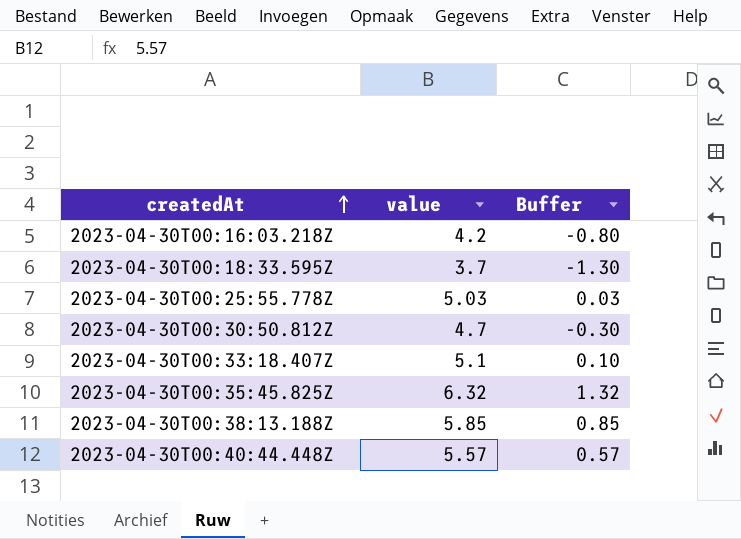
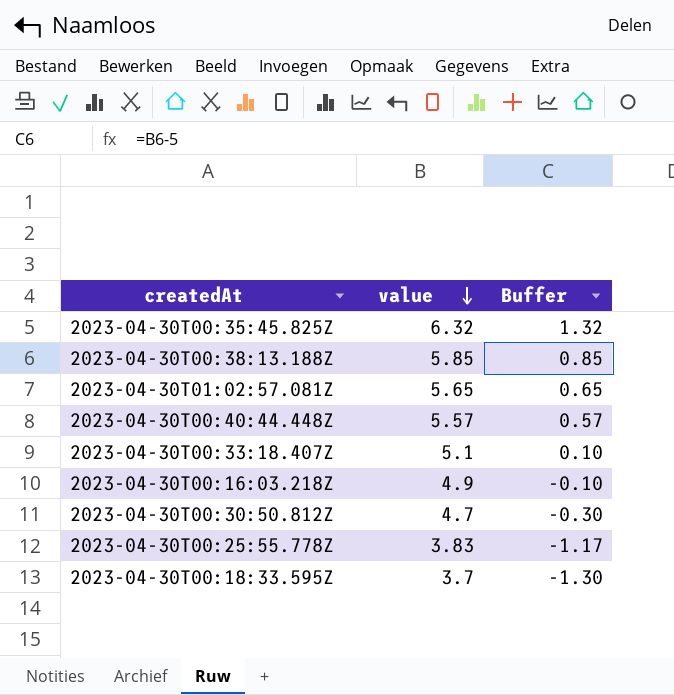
row order: createdAt ascending -> value descending
row 2023-04-30T01:02:57.081Z: none -> 5.65 | 0.65
2023-04-30T00:16:03.218Z | value: 4.2 -> 4.9
2023-04-30T00:16:03.218Z | Buffer: -0.80 -> -0.10
2023-04-30T00:25:55.778Z | value: 5.03 -> 3.83
2023-04-30T00:25:55.778Z | Buffer: 0.03 -> -1.17

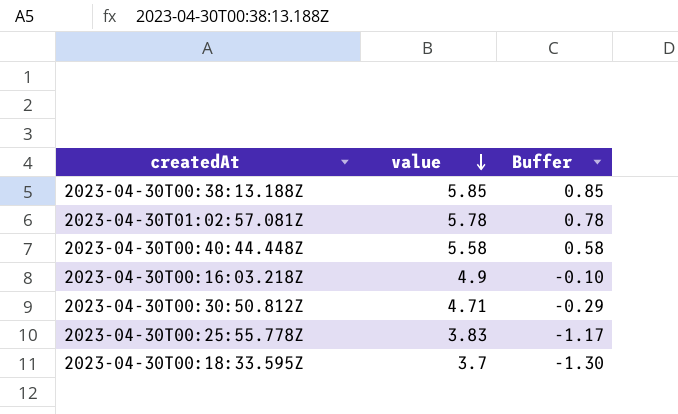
row 2023-04-30T00:35:45.825Z: 6.32 | 1.32 -> none
row 2023-04-30T00:33:18.407Z: 5.1 | 0.10 -> none
2023-04-30T01:02:57.081Z | value: 5.65 -> 5.78
2023-04-30T01:02:57.081Z | Buffer: 0.65 -> 0.78
2023-04-30T00:40:44.448Z | value: 5.57 -> 5.58
2023-04-30T00:40:44.448Z | Buffer: 0.57 -> 0.58
2023-04-30T00:30:50.812Z | value: 4.7 -> 4.71
2023-04-30T00:30:50.812Z | Buffer: -0.30 -> -0.29

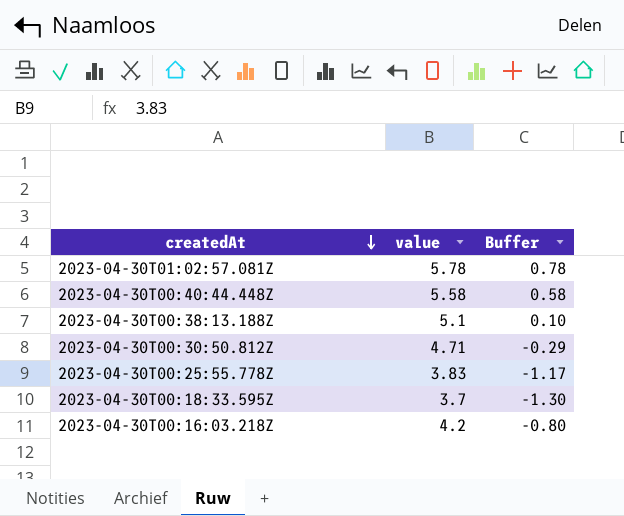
row order: value descending -> createdAt descending
2023-04-30T00:38:13.188Z | value: 5.85 -> 5.1
2023-04-30T00:38:13.188Z | Buffer: 0.85 -> 0.10
2023-04-30T00:16:03.218Z | value: 4.9 -> 4.2
2023-04-30T00:16:03.218Z | Buffer: -0.10 -> -0.80

